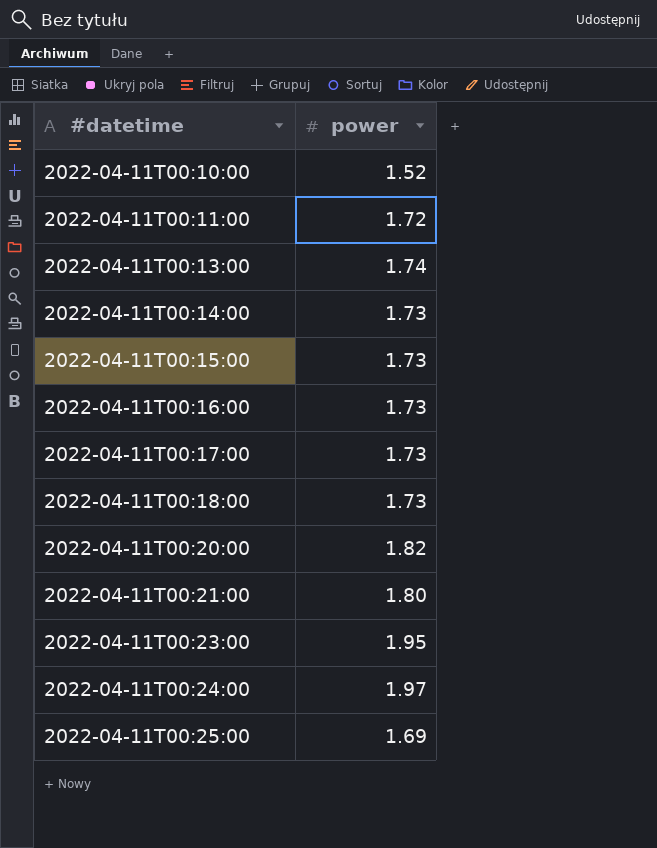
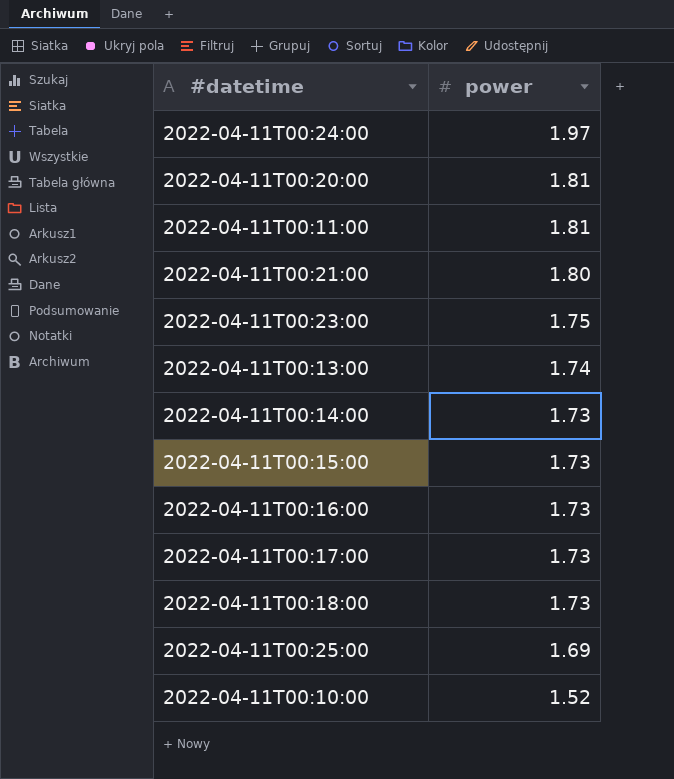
row order: #datetime ascending -> power descending
2022-04-11T00:20:00 | power: 1.82 -> 1.81
2022-04-11T00:11:00 | power: 1.72 -> 1.81
2022-04-11T00:23:00 | power: 1.95 -> 1.75

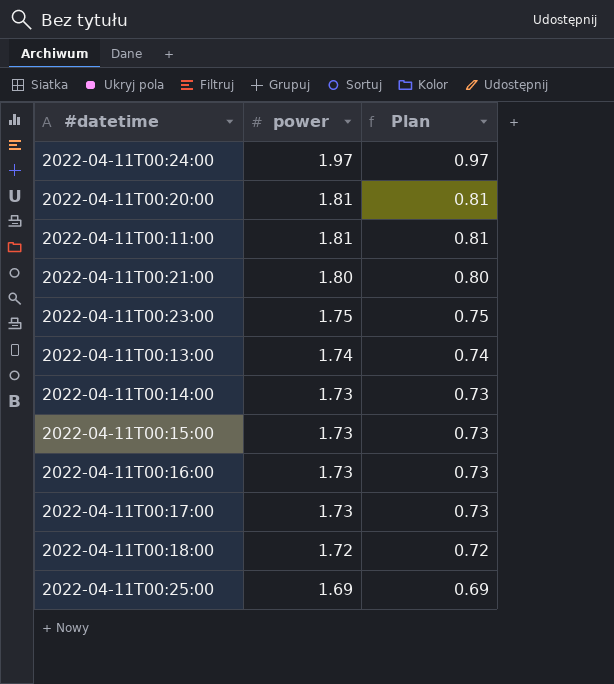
column Plan | formula: none -> [power] - 1
row 2022-04-11T00:10:00: 1.52 -> none
2022-04-11T00:18:00 | power: 1.73 -> 1.72

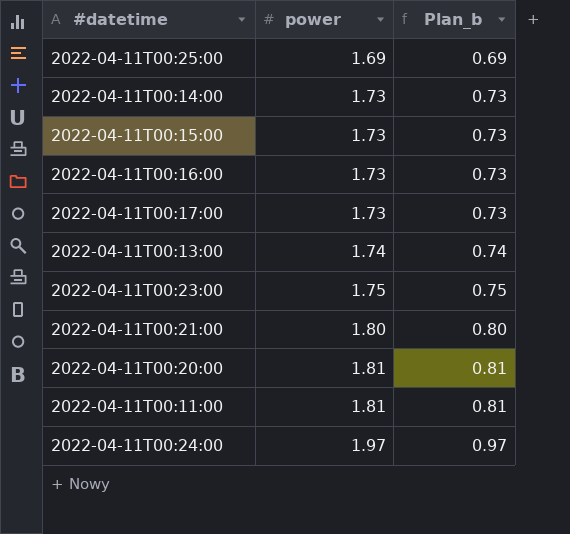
row order: power descending -> power ascending
column name: Plan -> Plan_b
row 2022-04-11T00:18:00: 1.72 | 0.72 -> none

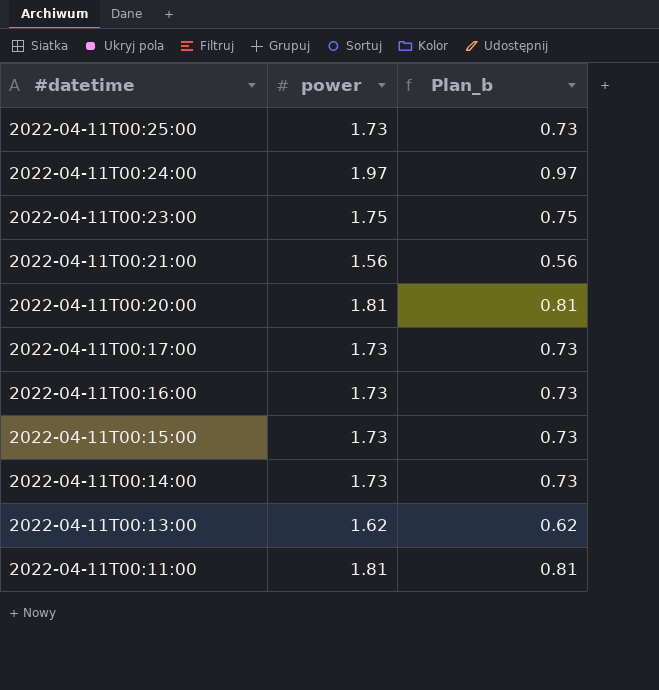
row order: power ascending -> #datetime descending
2022-04-11T00:25:00 | power: 1.69 -> 1.73
2022-04-11T00:25:00 | Plan_b: 0.69 -> 0.73
2022-04-11T00:21:00 | power: 1.80 -> 1.56
2022-04-11T00:21:00 | Plan_b: 0.80 -> 0.56
2022-04-11T00:13:00 | power: 1.74 -> 1.62
2022-04-11T00:13:00 | Plan_b: 0.74 -> 0.62

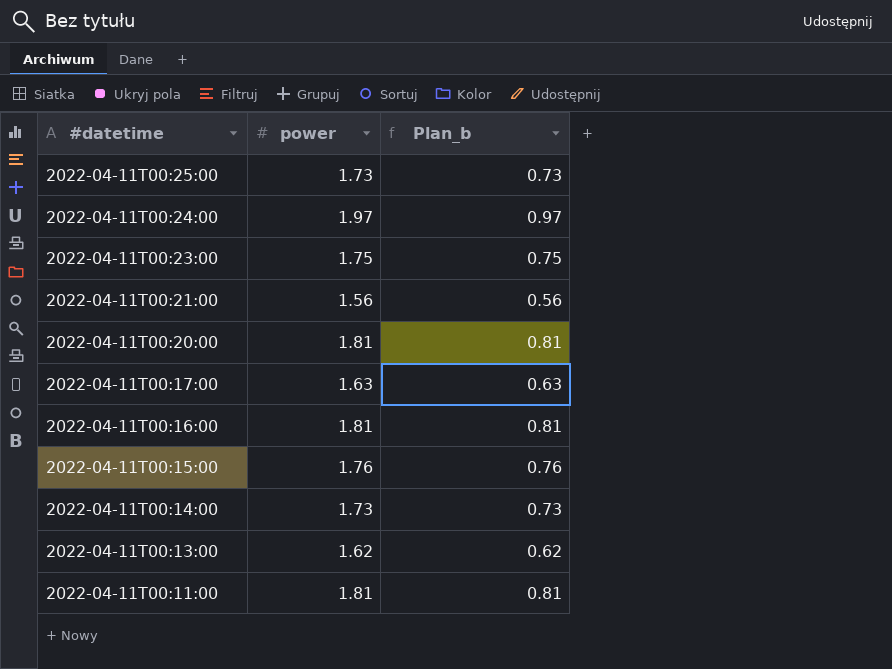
2022-04-11T00:17:00 | power: 1.73 -> 1.63
2022-04-11T00:17:00 | Plan_b: 0.73 -> 0.63
2022-04-11T00:16:00 | power: 1.73 -> 1.81
2022-04-11T00:16:00 | Plan_b: 0.73 -> 0.81
2022-04-11T00:15:00 | power: 1.73 -> 1.76
2022-04-11T00:15:00 | Plan_b: 0.73 -> 0.76

